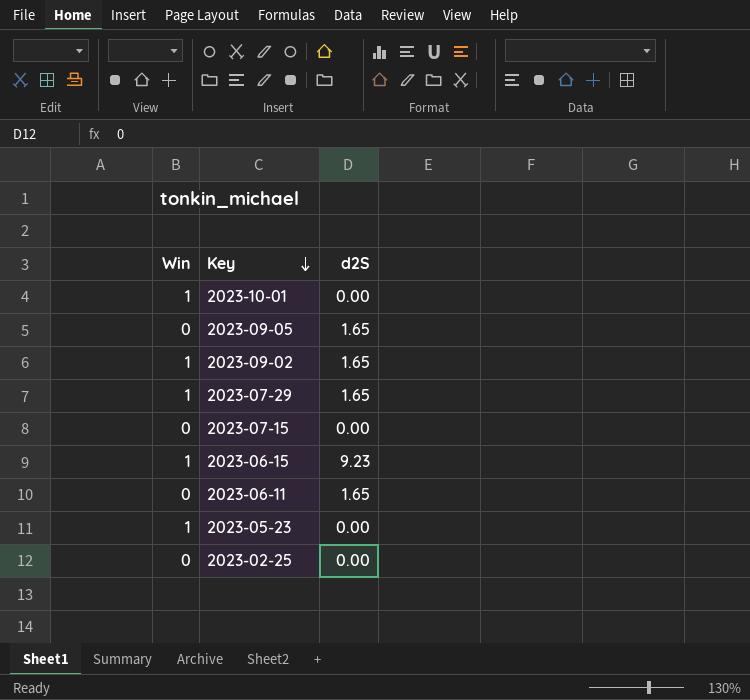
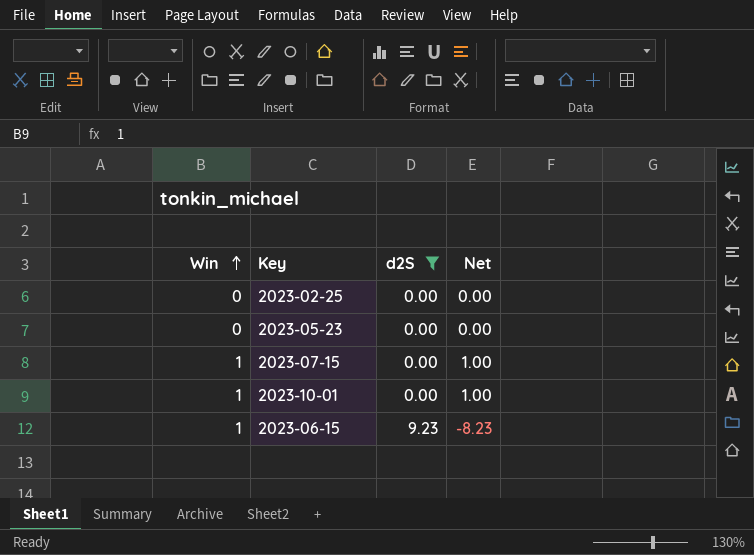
filter: none -> d2S != 1.65
row order: Key descending -> Win ascending
column Net | formula: none -> [Win] - [d2S]
2023-05-23 | Win: 1 -> 0
2023-07-15 | Win: 0 -> 1

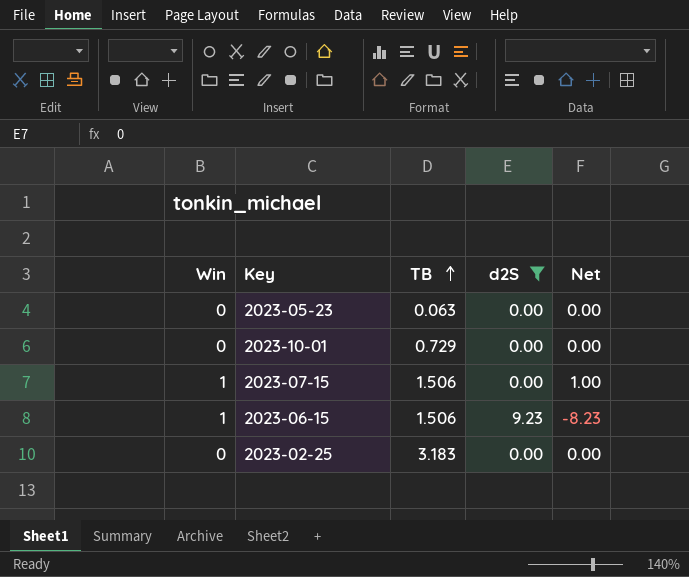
row order: Win ascending -> TB ascending
column TB | position: none -> 3
2023-10-01 | Win: 1 -> 0
2023-10-01 | Net: 1.00 -> 0.00

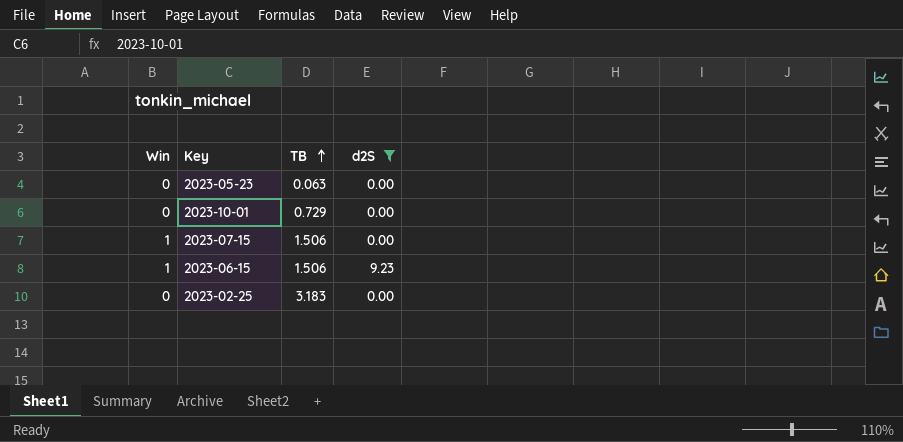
column Net | formula: [Win] - [d2S] -> none

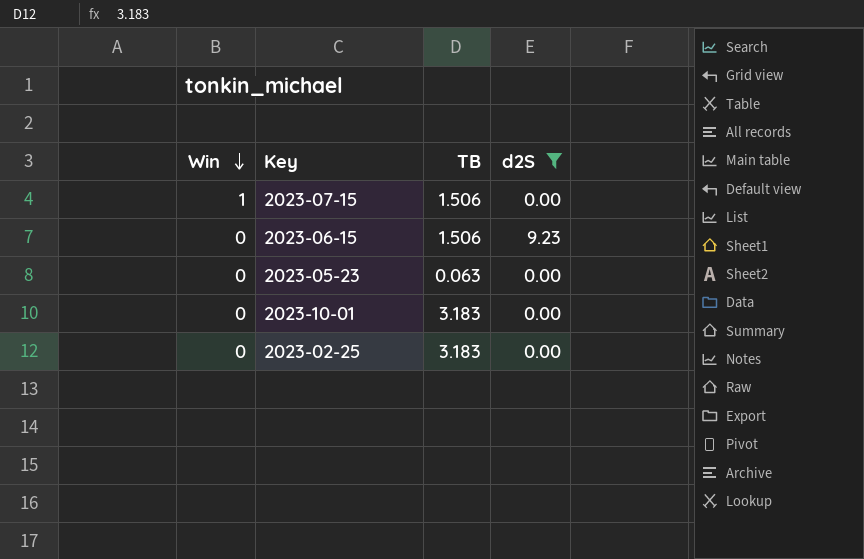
row order: TB ascending -> Win descending
2023-06-15 | Win: 1 -> 0
2023-10-01 | TB: 0.729 -> 3.183

